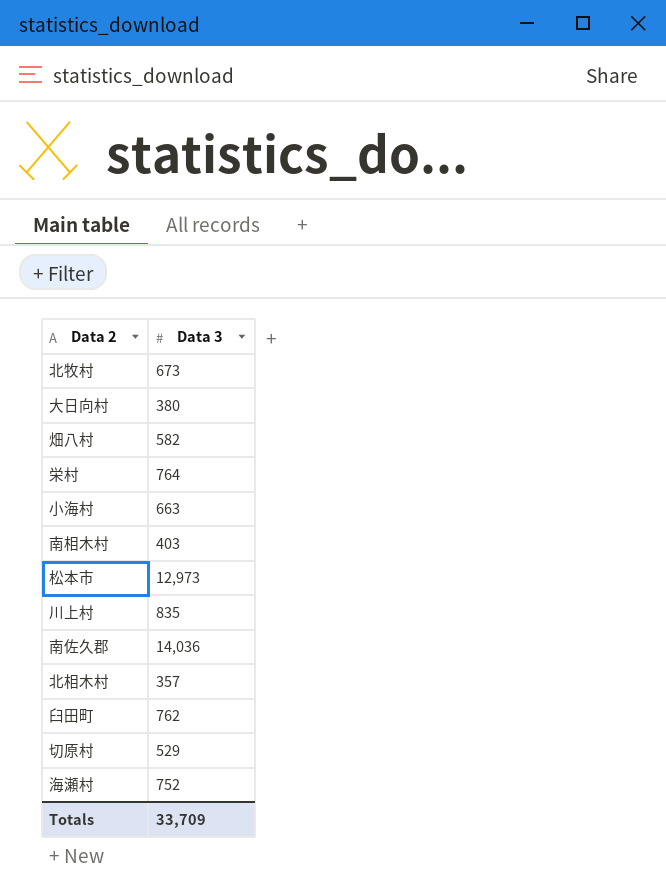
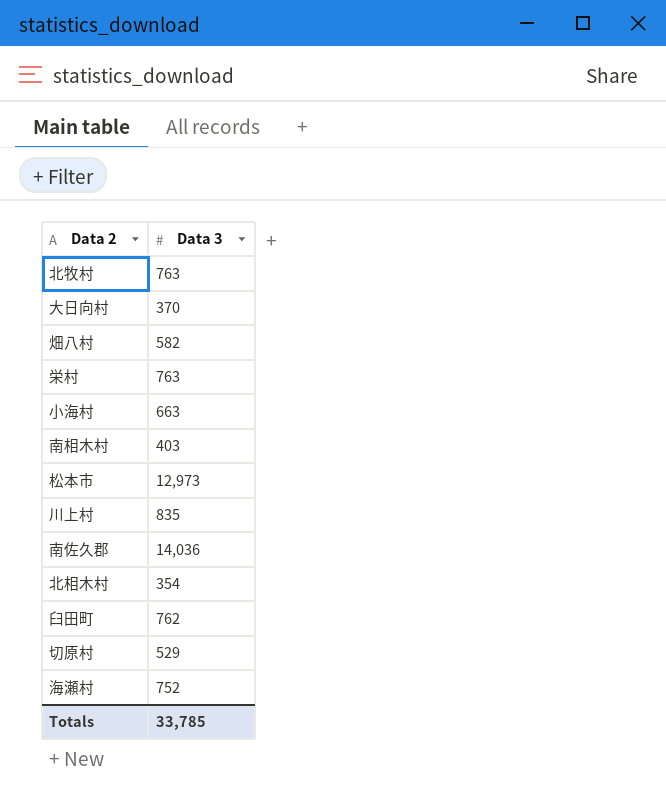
北牧村 | Data 3: 673 -> 763
大日向村 | Data 3: 380 -> 370
栄村 | Data 3: 764 -> 763
北相木村 | Data 3: 357 -> 354
Totals | Data 3: 33,709 -> 33,785

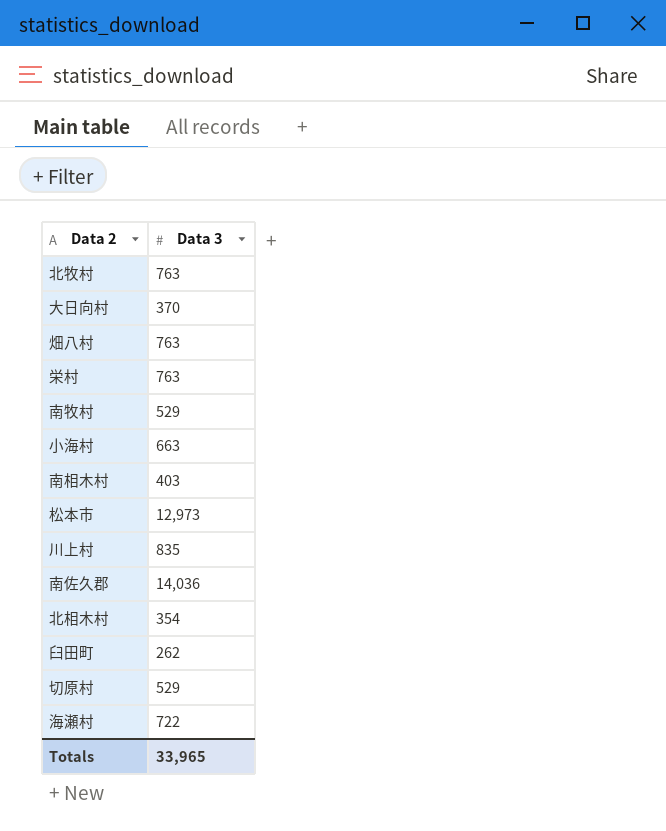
畑八村 | Data 3: 582 -> 763
row 南牧村: none -> 529
臼田町 | Data 3: 762 -> 262
海瀬村 | Data 3: 752 -> 722
Totals | Data 3: 33,785 -> 33,965

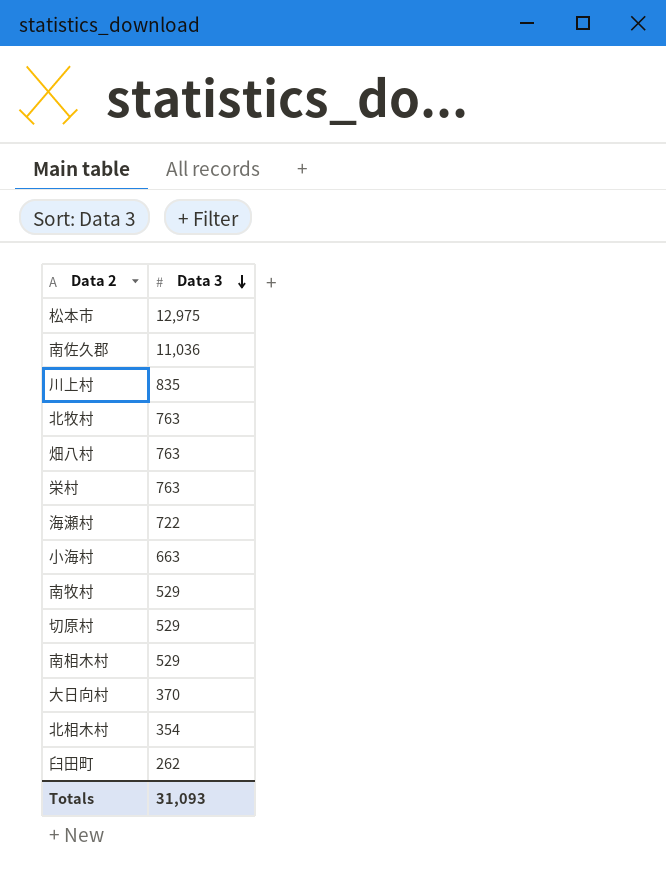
row order: none -> Data 3 descending
松本市 | Data 3: 12,973 -> 12,975
南佐久郡 | Data 3: 14,036 -> 11,036
南相木村 | Data 3: 403 -> 529
Totals | Data 3: 33,965 -> 31,093

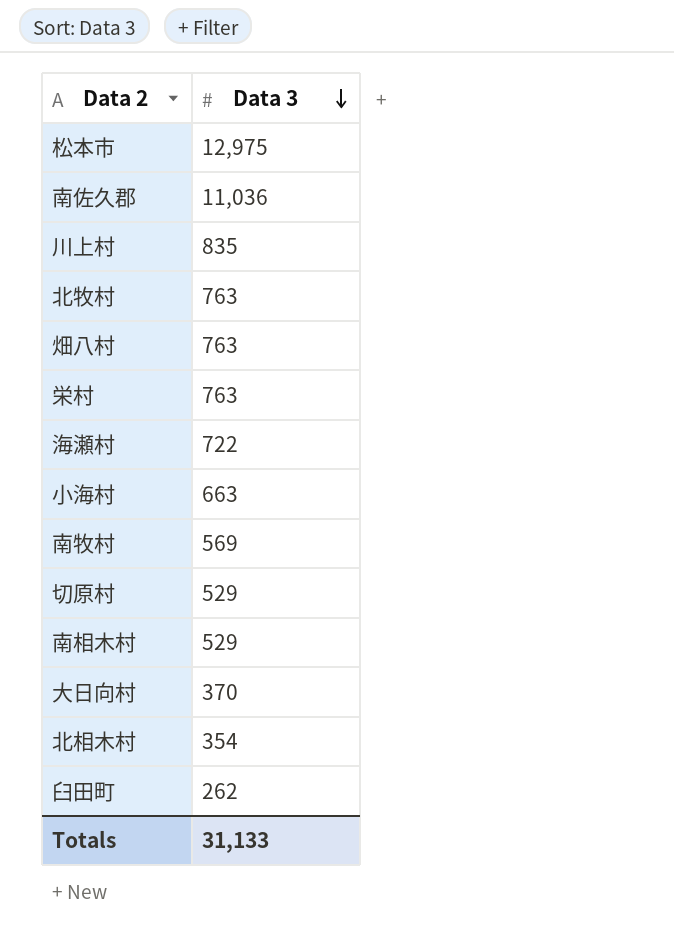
南牧村 | Data 3: 529 -> 569
Totals | Data 3: 31,093 -> 31,133

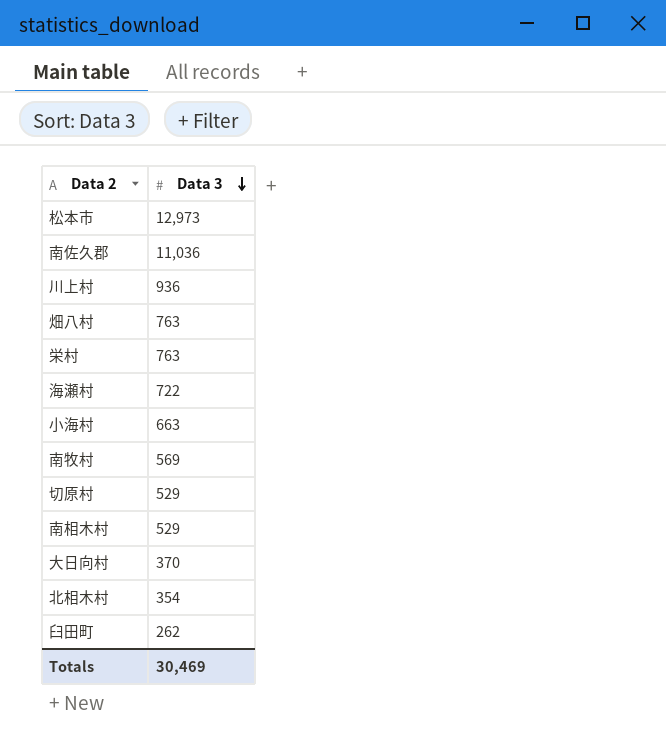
row 北牧村: 763 -> none
松本市 | Data 3: 12,975 -> 12,973
川上村 | Data 3: 835 -> 936
Totals | Data 3: 31,133 -> 30,469

